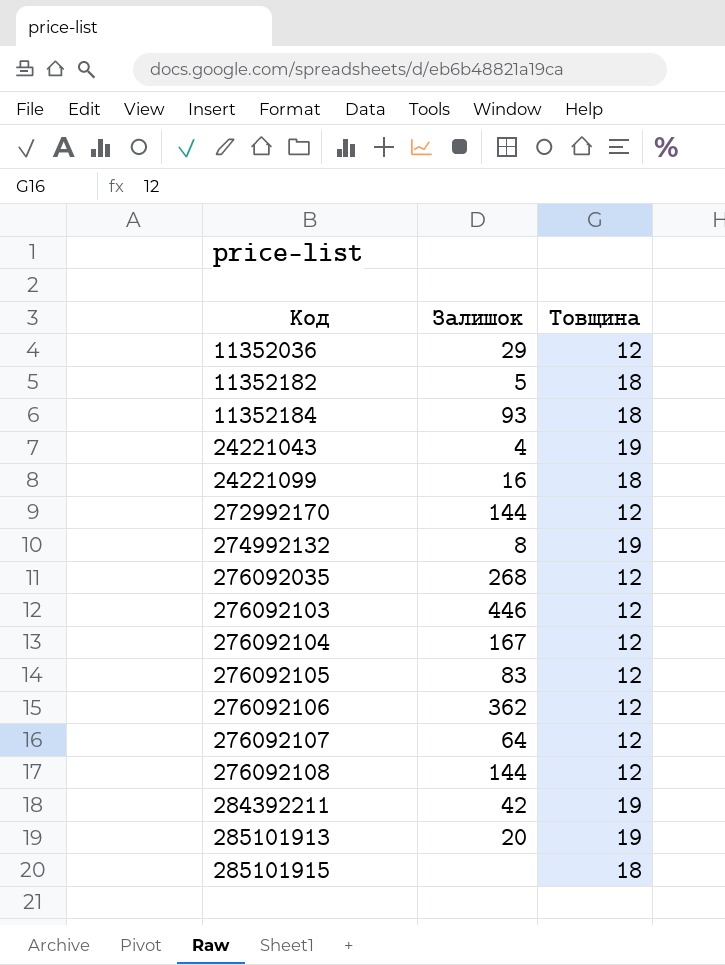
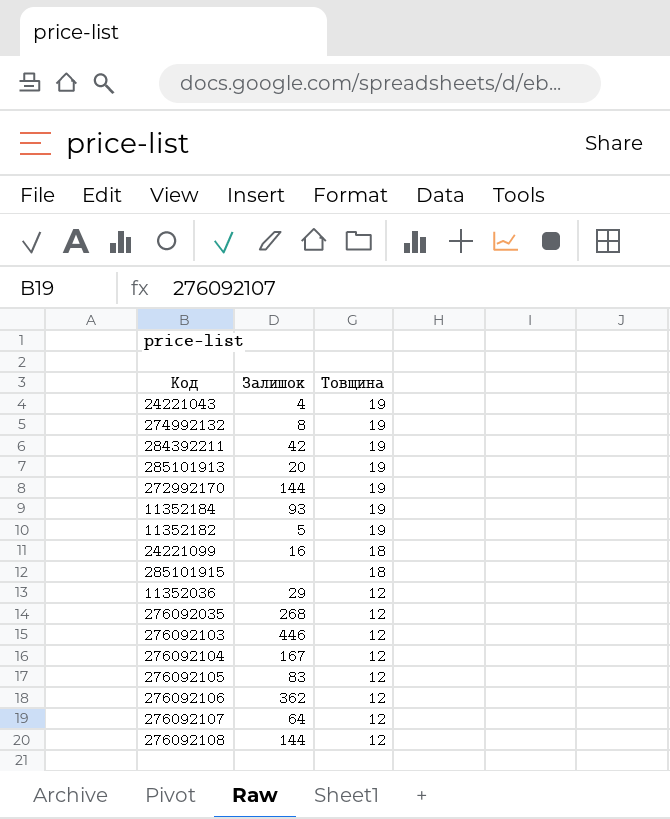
row order: Код ascending -> Товщина descending
272992170 | Товщина: 12 -> 19
11352184 | Товщина: 18 -> 19
11352182 | Товщина: 18 -> 19

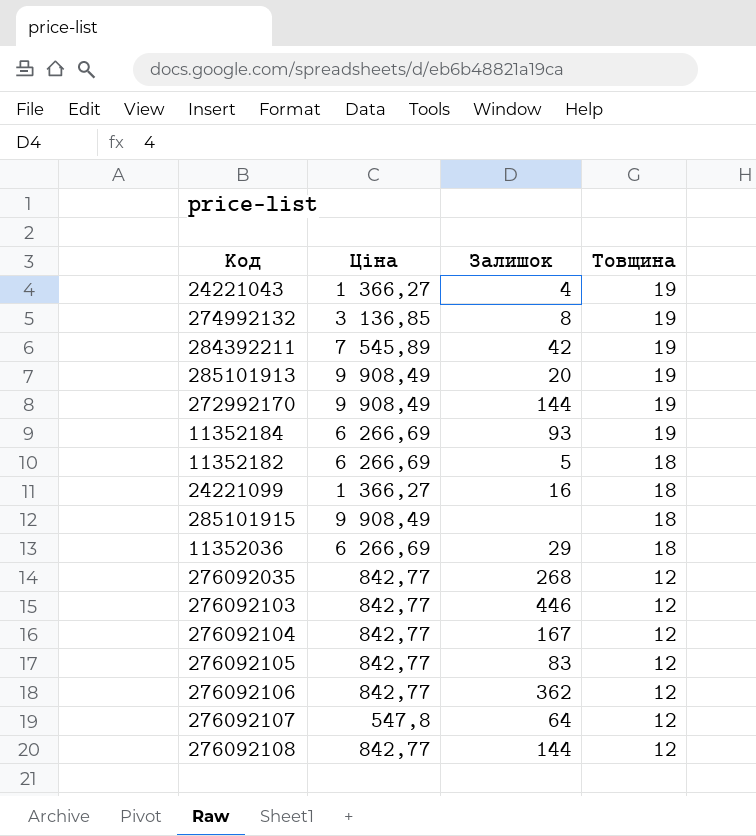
column Ціна | position: none -> 2
11352182 | Товщина: 19 -> 18
11352036 | Товщина: 12 -> 18

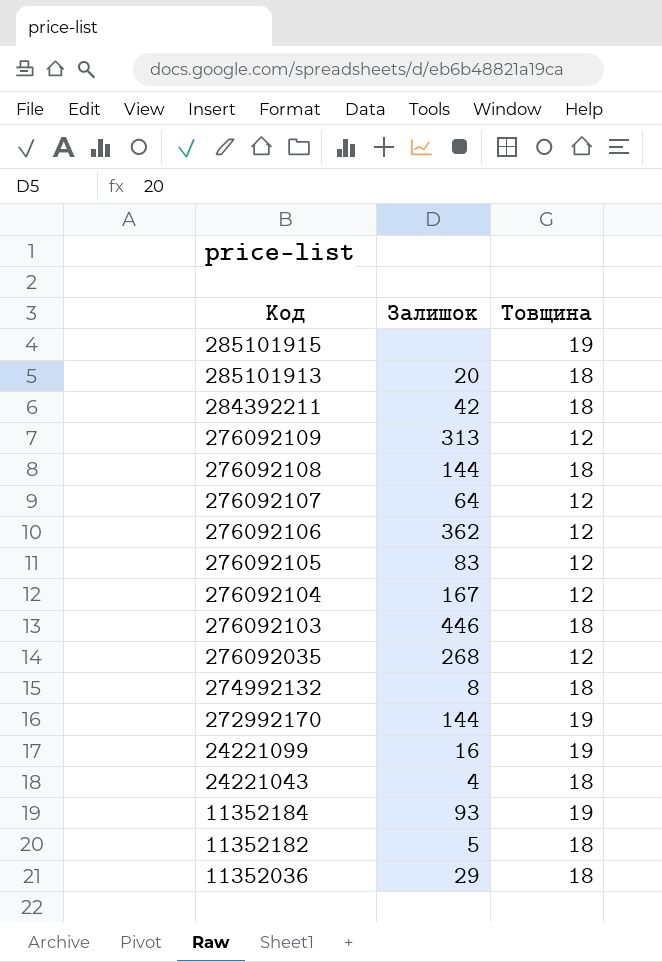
row order: Товщина descending -> Код descending
column Ціна | position: 2 -> none
285101915 | Товщина: 18 -> 19
285101913 | Товщина: 19 -> 18
284392211 | Товщина: 19 -> 18
row 276092109: none -> 313 | 12
276092108 | Товщина: 12 -> 18
276092103 | Товщина: 12 -> 18
274992132 | Товщина: 19 -> 18
24221099 | Товщина: 18 -> 19
24221043 | Товщина: 19 -> 18

